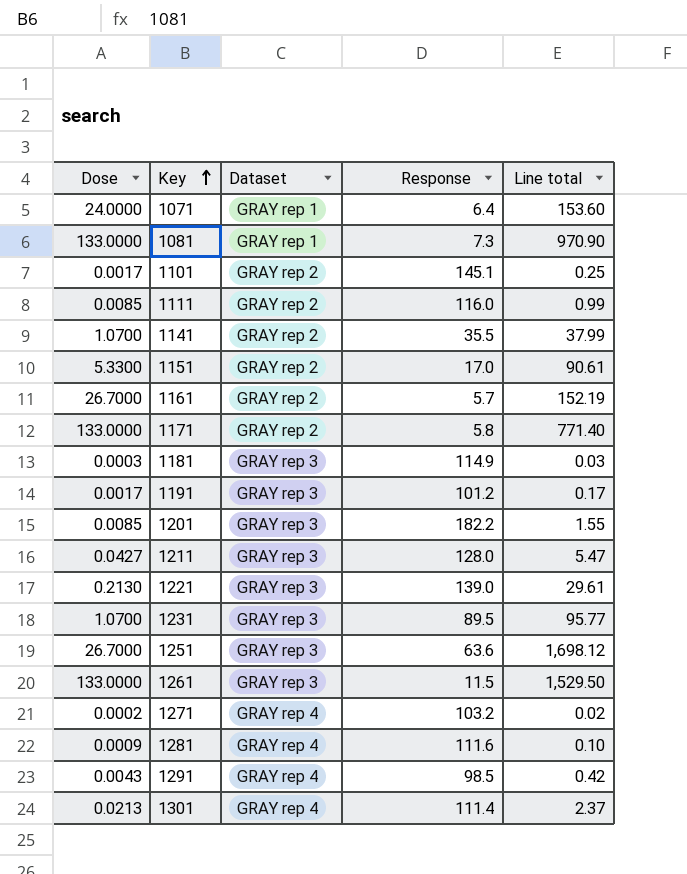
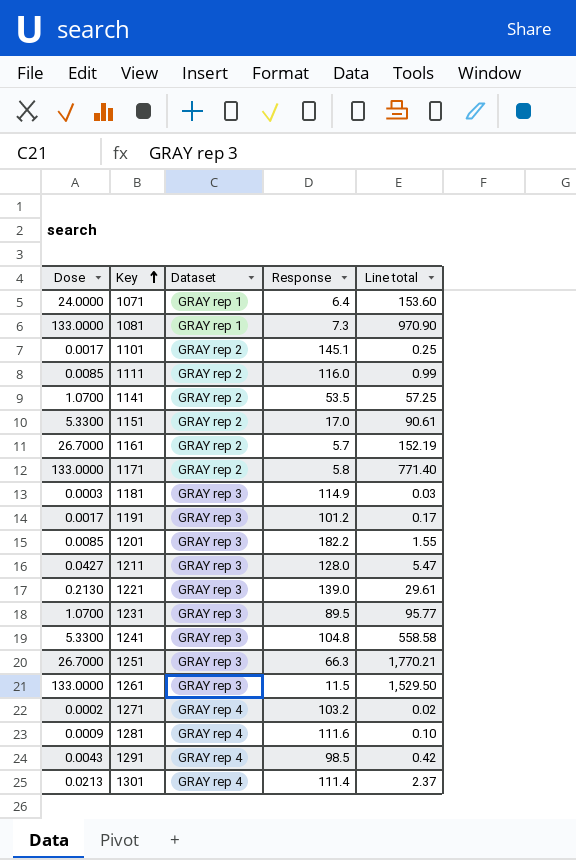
1141 | Response: 35.5 -> 53.5
1141 | Line total: 37.99 -> 57.25
row 1241: none -> 5.3300 | GRAY rep 3 | 104.8 | 558.58
1251 | Response: 63.6 -> 66.3
1251 | Line total: 1,698.12 -> 1,770.21

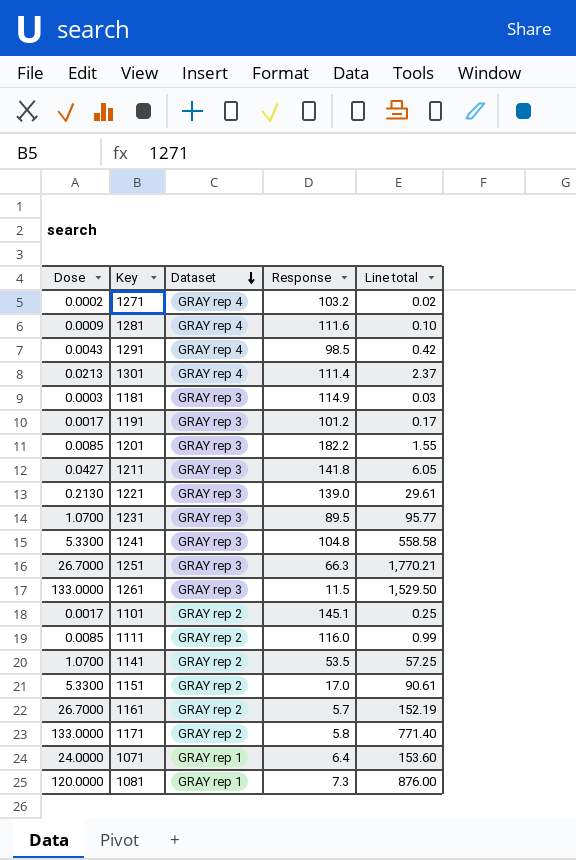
row order: Key ascending -> Dataset descending
1211 | Response: 128.0 -> 141.8
1211 | Line total: 5.47 -> 6.05
1081 | Dose: 133.0000 -> 120.0000
1081 | Line total: 970.90 -> 876.00

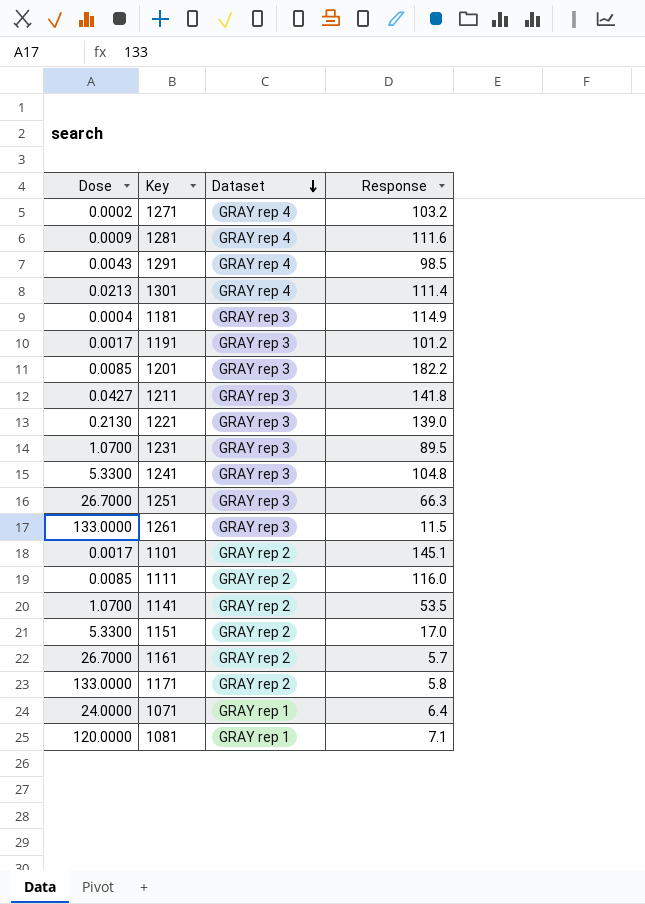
column Line total | formula: [Dose] * [Response] -> none
1181 | Dose: 0.0003 -> 0.0004
1081 | Response: 7.3 -> 7.1

